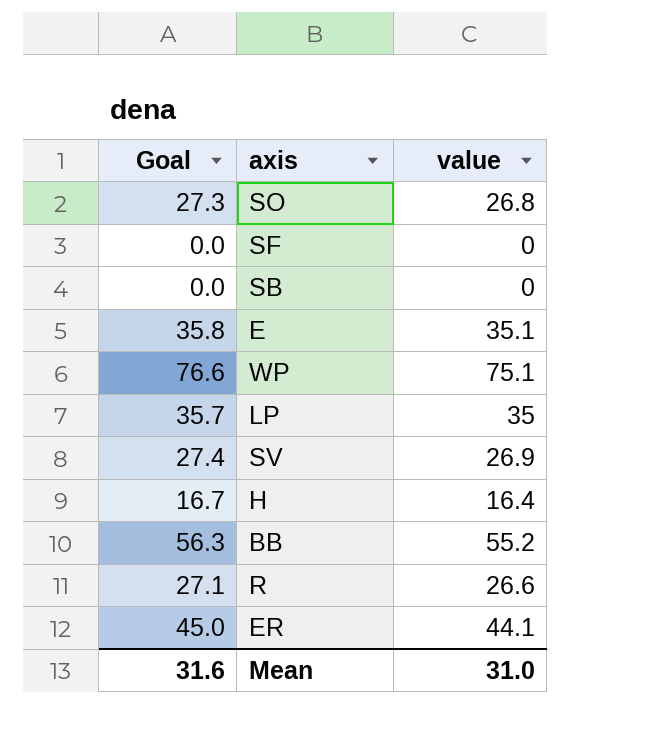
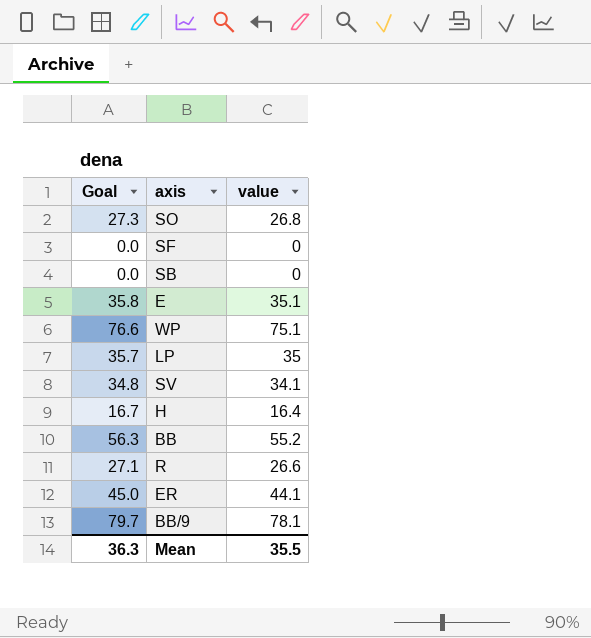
SV | Goal: 27.4 -> 34.8
SV | value: 26.9 -> 34.1
row BB/9: none -> 79.7 | 78.1
Mean | Goal: 31.6 -> 36.3
Mean | value: 31.0 -> 35.5

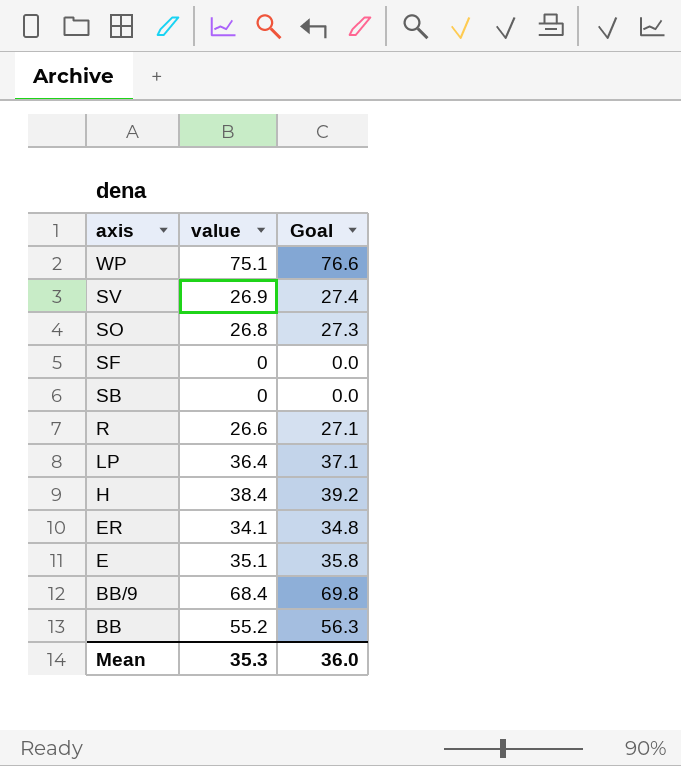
row order: none -> axis descending
column Goal | position: 1 -> 3
SV | value: 34.1 -> 26.9
SV | Goal: 34.8 -> 27.4
LP | value: 35 -> 36.4
LP | Goal: 35.7 -> 37.1
H | value: 16.4 -> 38.4
H | Goal: 16.7 -> 39.2
ER | value: 44.1 -> 34.1
ER | Goal: 45.0 -> 34.8
BB/9 | value: 78.1 -> 68.4
BB/9 | Goal: 79.7 -> 69.8
Mean | value: 35.5 -> 35.3
Mean | Goal: 36.3 -> 36.0

